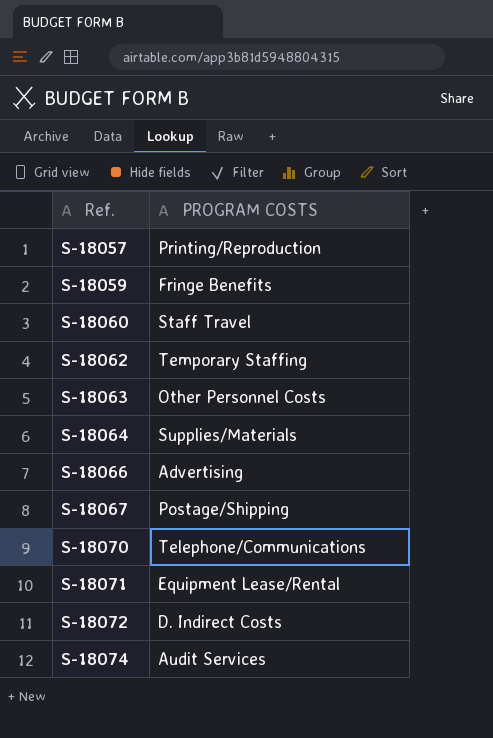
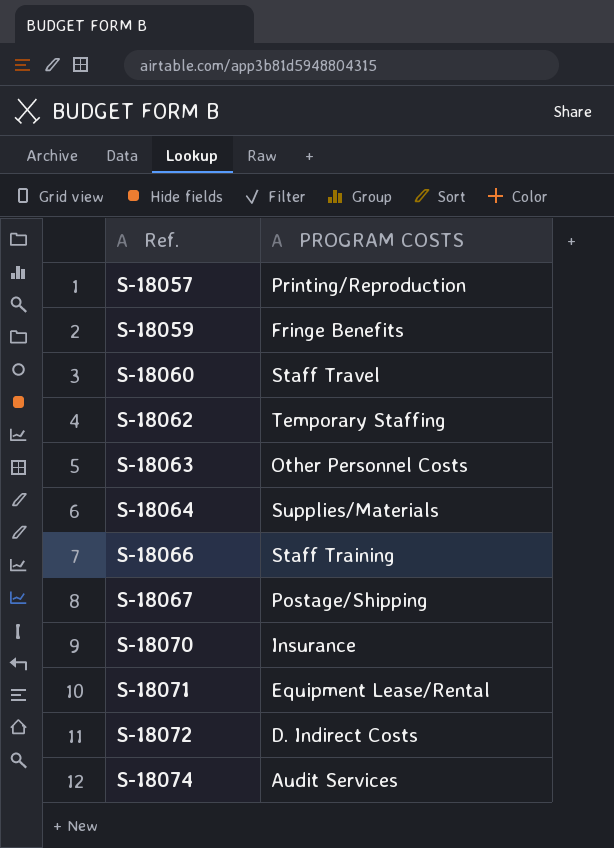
S-18066 | PROGRAM COSTS: Advertising -> Staff Training
S-18070 | PROGRAM COSTS: Telephone/Communications -> Insurance

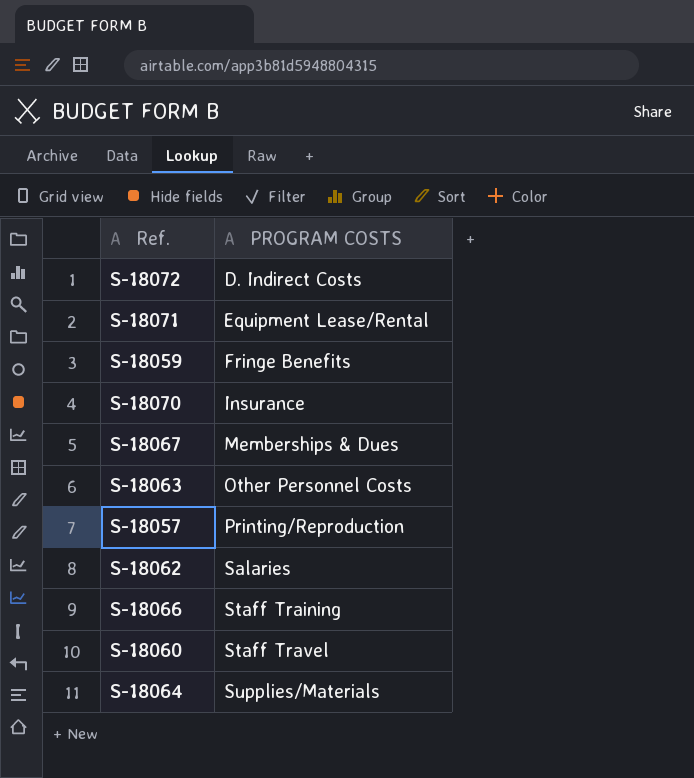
row order: Ref. ascending -> PROGRAM COSTS ascending
row S-18074: Audit Services -> none
S-18067 | PROGRAM COSTS: Postage/Shipping -> Memberships & Dues
S-18062 | PROGRAM COSTS: Temporary Staffing -> Salaries

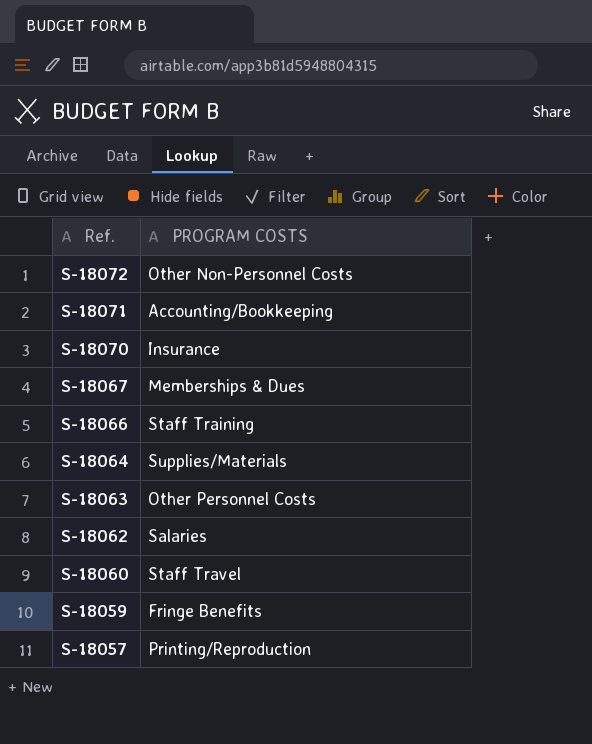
row order: PROGRAM COSTS ascending -> Ref. descending
S-18072 | PROGRAM COSTS: D. Indirect Costs -> Other Non-Personnel Costs
S-18071 | PROGRAM COSTS: Equipment Lease/Rental -> Accounting/Bookkeeping

